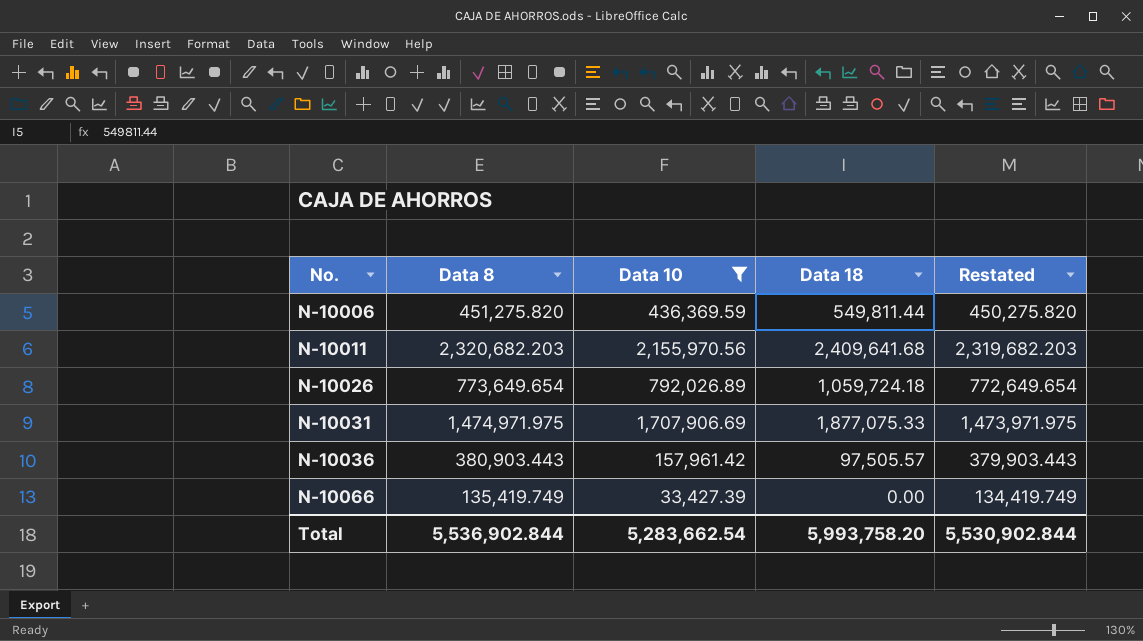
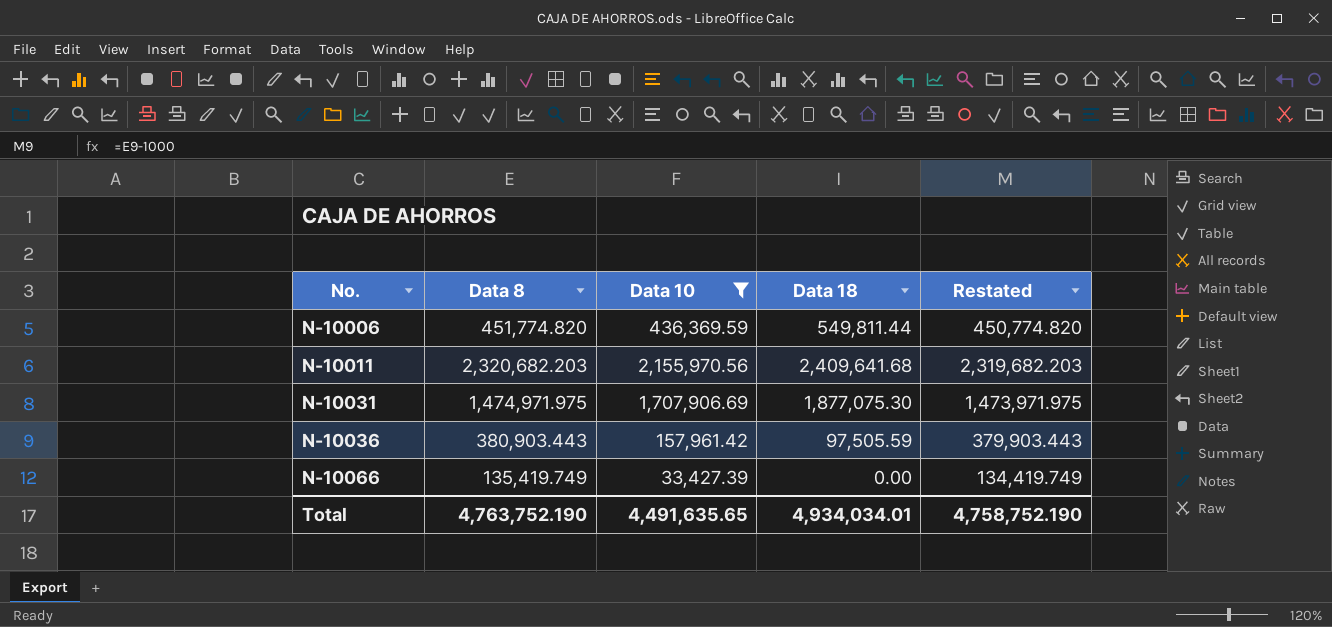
row N-10026: 773,649.654 | 792,026.89 | 1,059,724.18 | 772,649.654 -> none
N-10006 | Data 8: 451,275.820 -> 451,774.820
N-10006 | Restated: 450,275.820 -> 450,774.820
N-10031 | Data 18: 1,877,075.33 -> 1,877,075.30
N-10036 | Data 18: 97,505.57 -> 97,505.59
Total | Data 8: 5,536,902.844 -> 4,763,752.190
Total | Data 10: 5,283,662.54 -> 4,491,635.65
Total | Data 18: 5,993,758.20 -> 4,934,034.01
Total | Restated: 5,530,902.844 -> 4,758,752.190

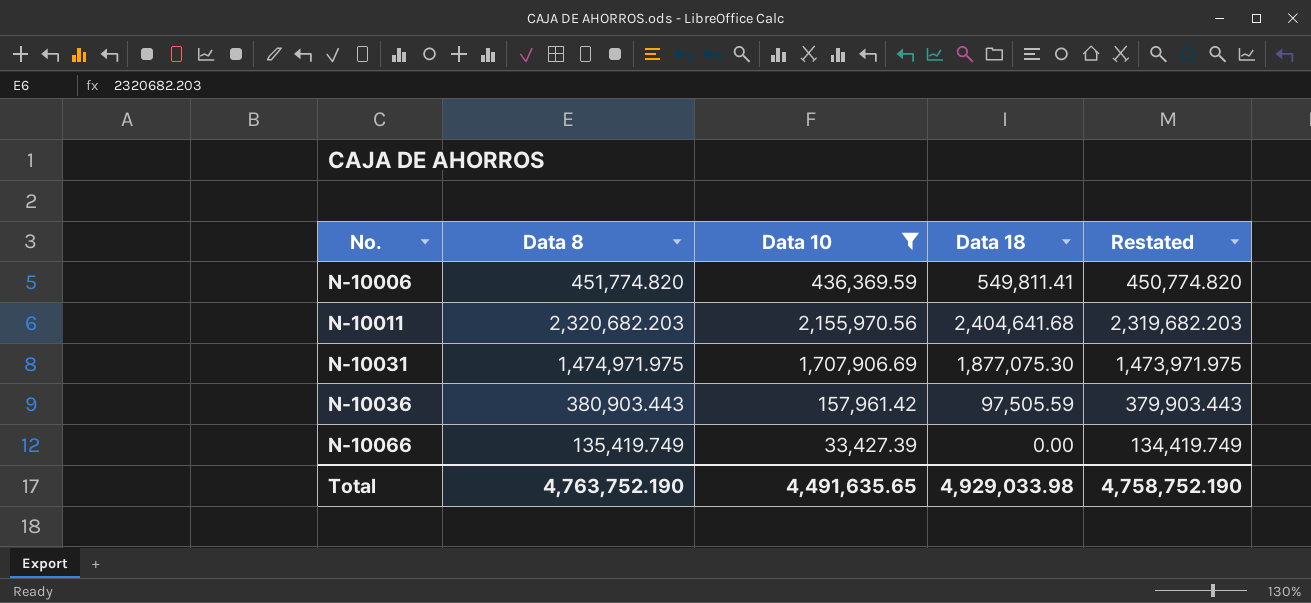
N-10006 | Data 18: 549,811.44 -> 549,811.41
N-10011 | Data 18: 2,409,641.68 -> 2,404,641.68
Total | Data 18: 4,934,034.01 -> 4,929,033.98

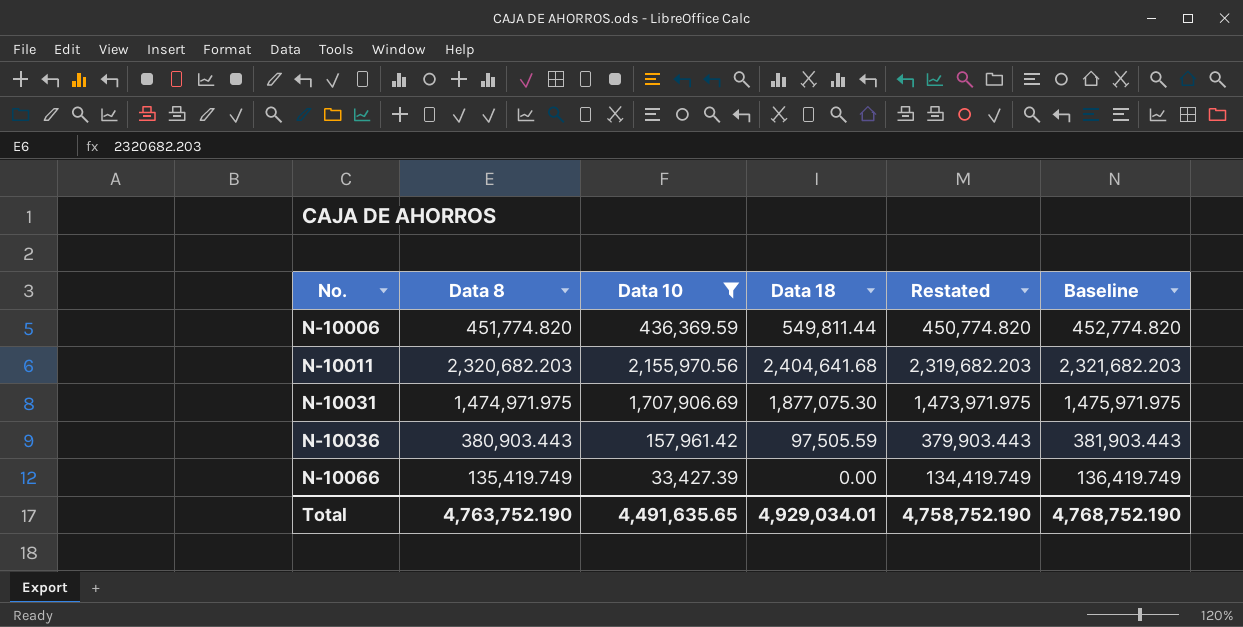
column Baseline | formula: none -> [Data 8] + 1000
N-10006 | Data 18: 549,811.41 -> 549,811.44
Total | Data 18: 4,929,033.98 -> 4,929,034.01

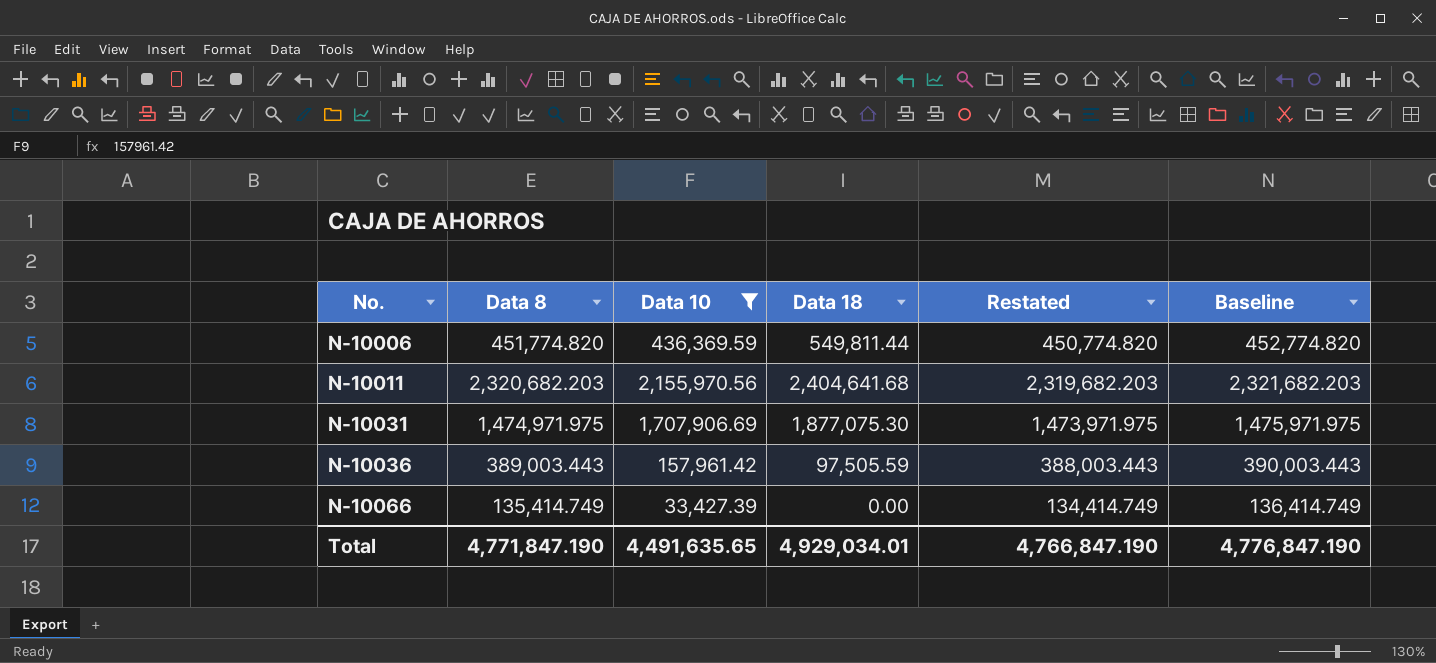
N-10036 | Data 8: 380,903.443 -> 389,003.443
N-10036 | Restated: 379,903.443 -> 388,003.443
N-10036 | Baseline: 381,903.443 -> 390,003.443
N-10066 | Data 8: 135,419.749 -> 135,414.749
N-10066 | Restated: 134,419.749 -> 134,414.749
N-10066 | Baseline: 136,419.749 -> 136,414.749
Total | Data 8: 4,763,752.190 -> 4,771,847.190
Total | Restated: 4,758,752.190 -> 4,766,847.190
Total | Baseline: 4,768,752.190 -> 4,776,847.190

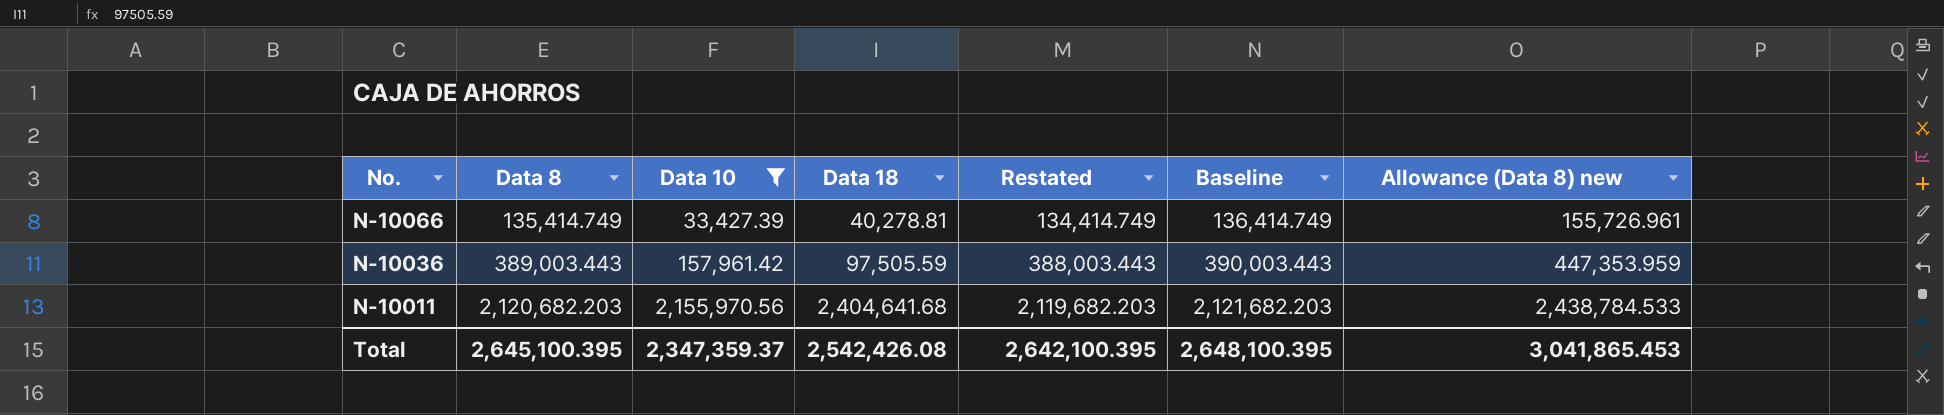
row order: No. ascending -> No. descending
column Allowance (Data 8) new | formula: none -> [Data 8] * 1.15
row N-10006: 451,774.820 | 436,369.59 | 549,811.44 | 450,774.820 | 452,774.820 -> none
row N-10031: 1,474,971.975 | 1,707,906.69 | 1,877,075.30 | 1,473,971.975 | 1,475,971.975 -> none
N-10066 | Data 18: 0.00 -> 40,278.81
N-10011 | Data 8: 2,320,682.203 -> 2,120,682.203
N-10011 | Restated: 2,319,682.203 -> 2,119,682.203
N-10011 | Baseline: 2,321,682.203 -> 2,121,682.203
Total | Data 8: 4,771,847.190 -> 2,645,100.395
Total | Data 10: 4,491,635.65 -> 2,347,359.37
Total | Data 18: 4,929,034.01 -> 2,542,426.08
Total | Restated: 4,766,847.190 -> 2,642,100.395
Total | Baseline: 4,776,847.190 -> 2,648,100.395

